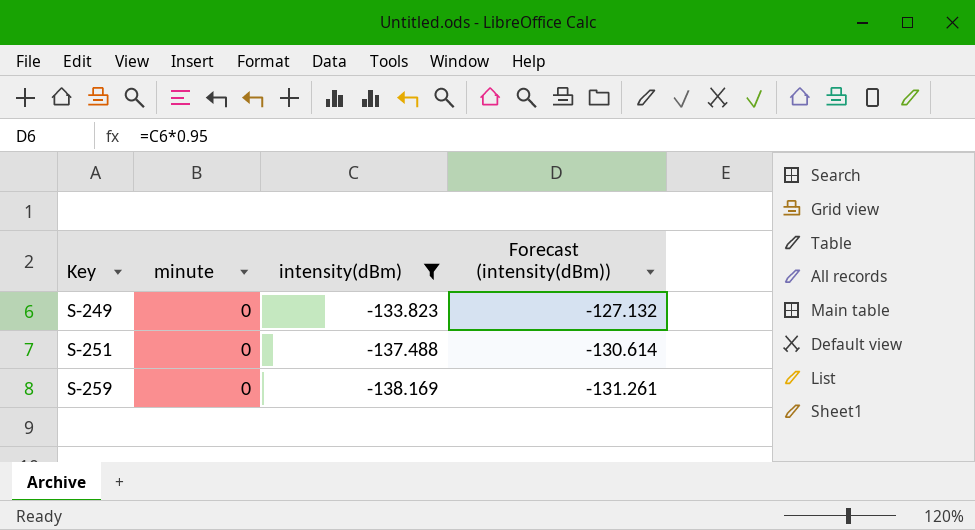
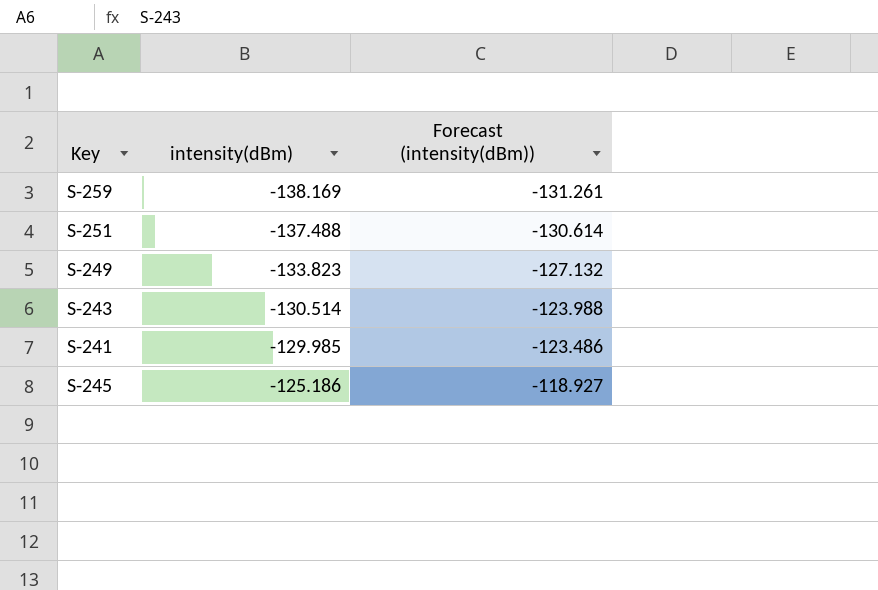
filter: intensity(dBm) <= -133.823 -> none
row order: Key ascending -> intensity(dBm) ascending
column minute | position: 2 -> none

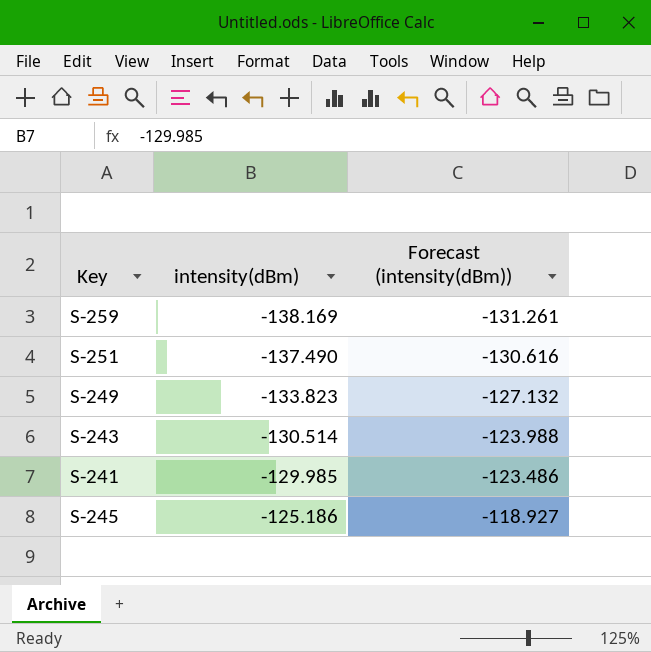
S-251 | intensity(dBm): -137.488 -> -137.490
S-251 | Forecast (intensity(dBm)): -130.614 -> -130.616

